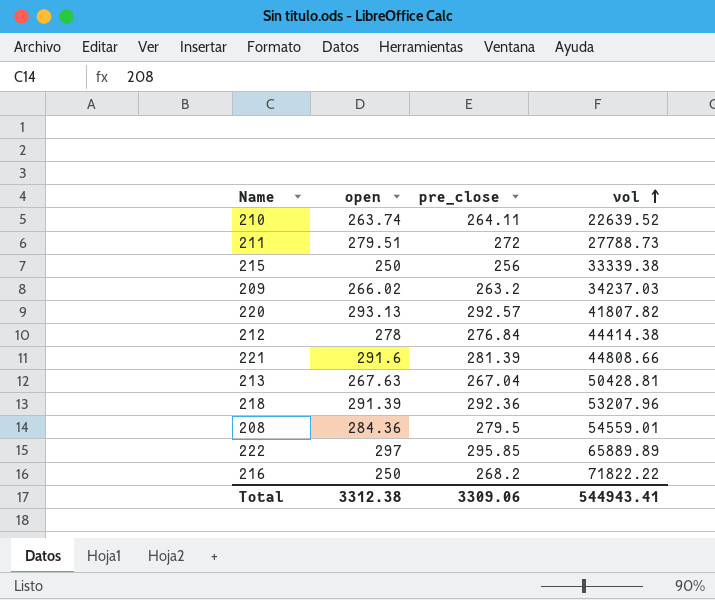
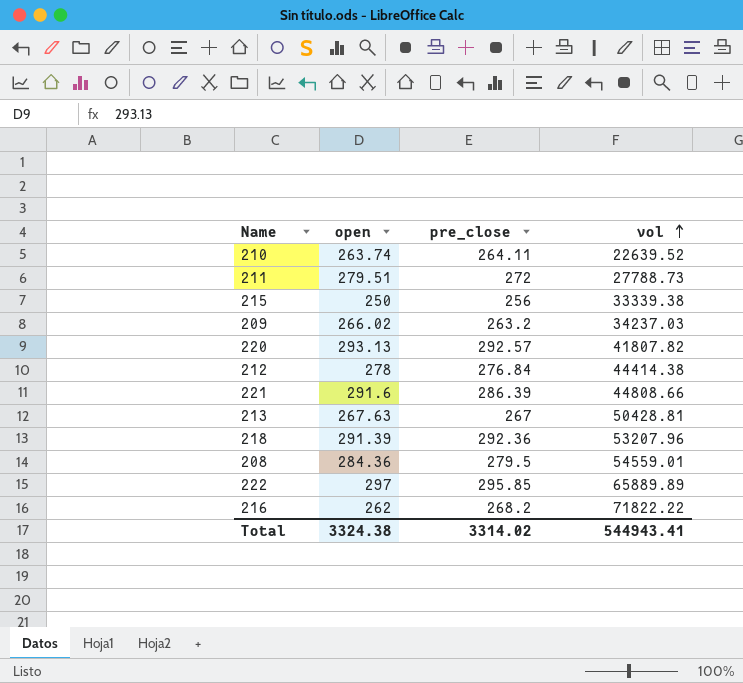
221 | pre_close: 281.39 -> 286.39
213 | pre_close: 267.04 -> 267
216 | open: 250 -> 262
Total | open: 3312.38 -> 3324.38
Total | pre_close: 3309.06 -> 3314.02

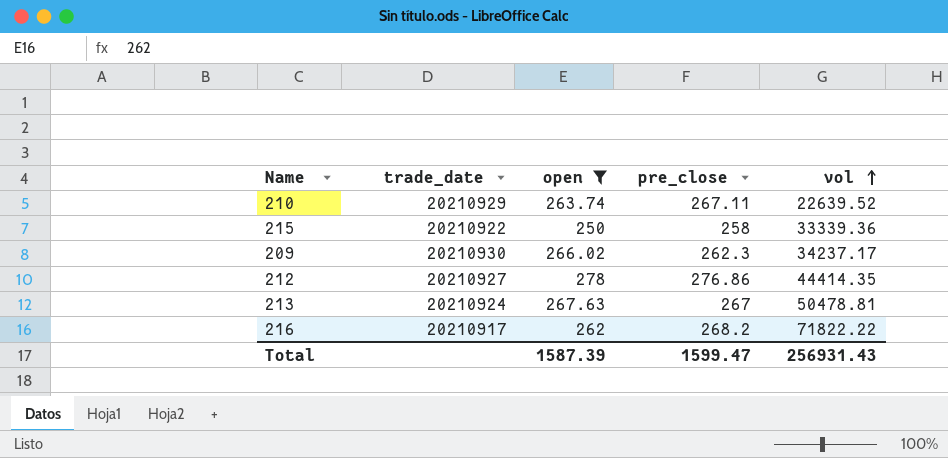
filter: none -> open <= 278
column trade_date | position: none -> 2
210 | pre_close: 264.11 -> 267.11
215 | pre_close: 256 -> 258
215 | vol: 33339.38 -> 33339.36
209 | pre_close: 263.2 -> 262.3
209 | vol: 34237.03 -> 34237.17
212 | pre_close: 276.84 -> 276.86
212 | vol: 44414.38 -> 44414.35
213 | vol: 50428.81 -> 50478.81
Total | open: 3324.38 -> 1587.39
Total | pre_close: 3314.02 -> 1599.47
Total | vol: 544943.41 -> 256931.43

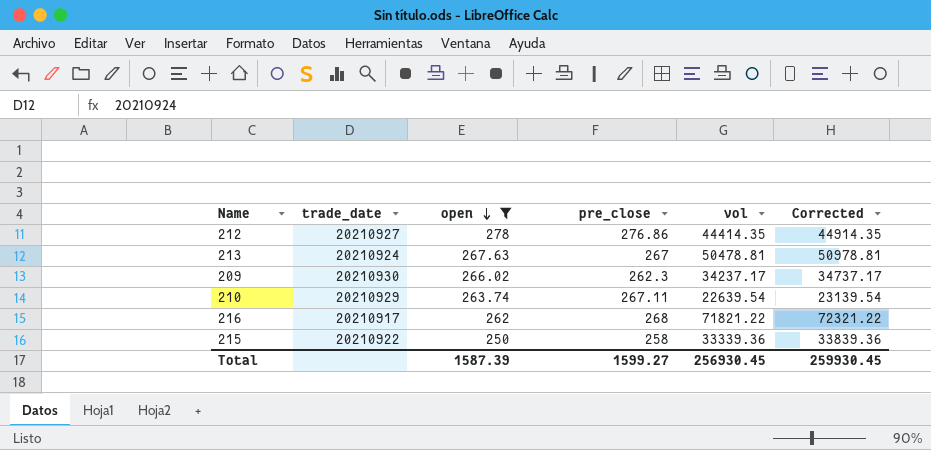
row order: vol ascending -> open descending
column Corrected | formula: none -> [vol] + 500
210 | vol: 22639.52 -> 22639.54
216 | pre_close: 268.2 -> 268
216 | vol: 71822.22 -> 71821.22
Total | pre_close: 1599.47 -> 1599.27
Total | vol: 256931.43 -> 256930.45

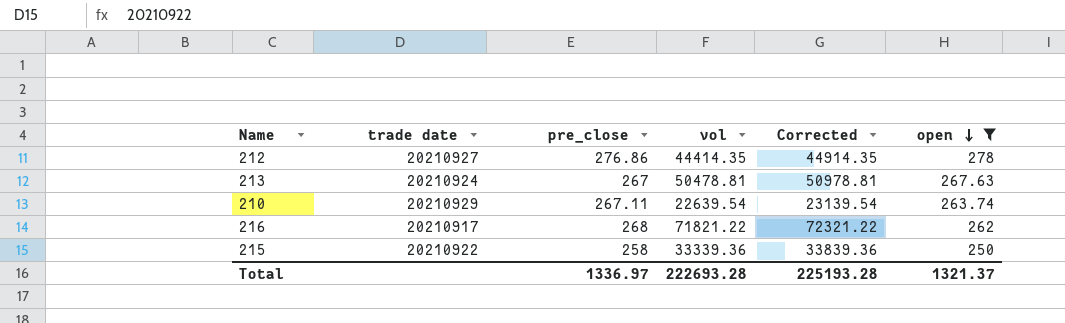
column name: trade_date -> trade date
column open | position: 3 -> 6
row 209: 20210930 | 266.02 | 262.3 | 34237.17 | 34737.17 -> none
Total | pre_close: 1599.27 -> 1336.97
Total | vol: 256930.45 -> 222693.28
Total | Corrected: 259930.45 -> 225193.28
Total | open: 1587.39 -> 1321.37

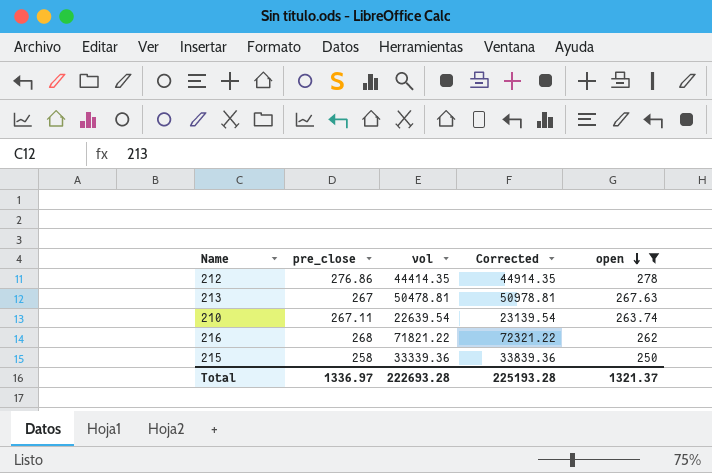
column trade date | position: 2 -> none

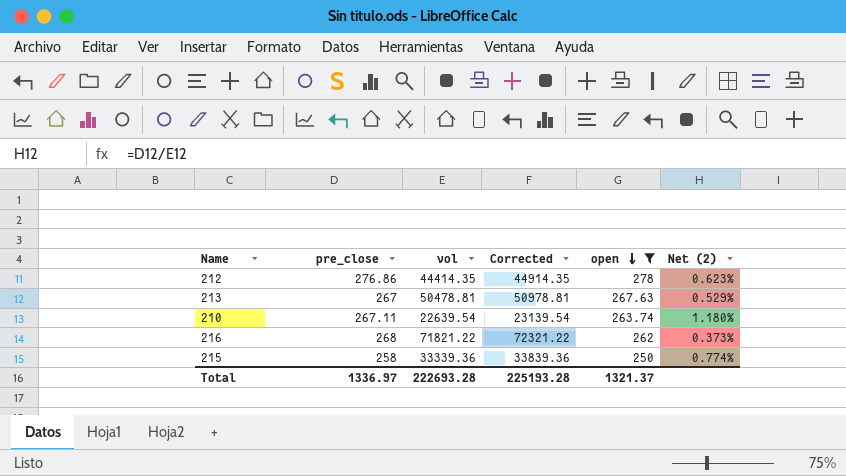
column Net (2) | formula: none -> [pre_close] / [vol]

